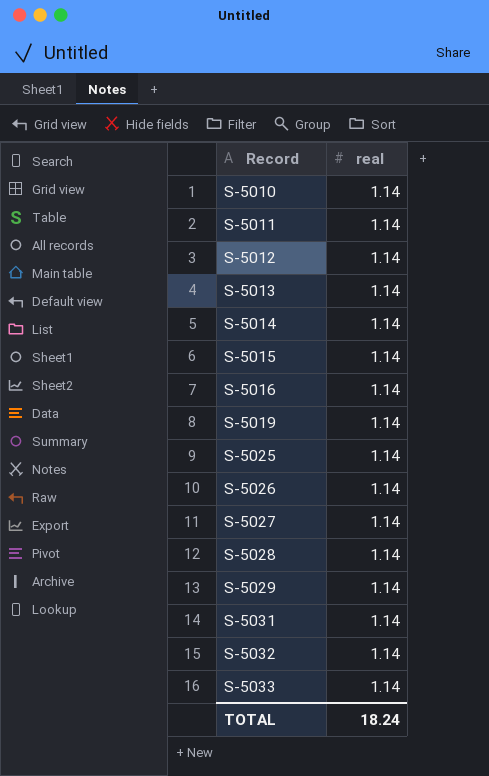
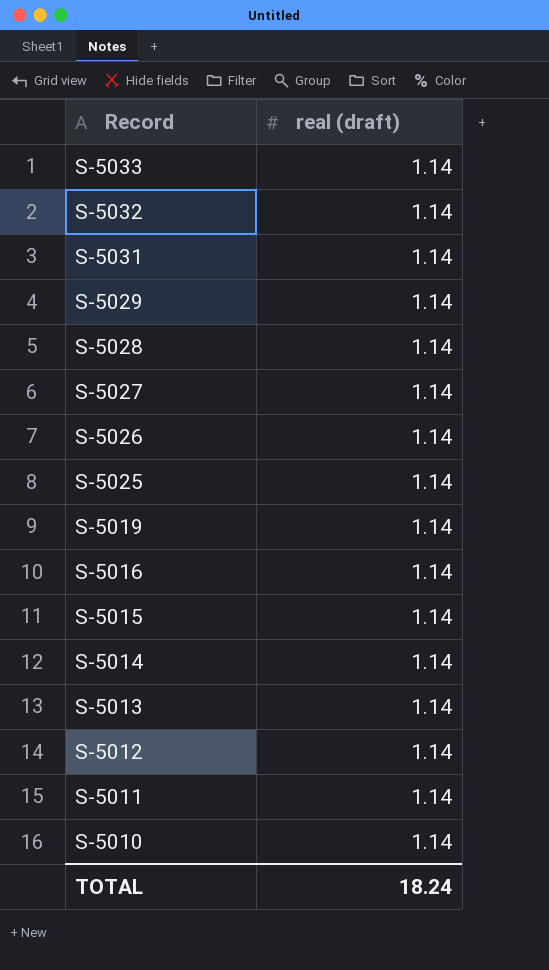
row order: Record ascending -> Record descending
column name: real -> real (draft)

